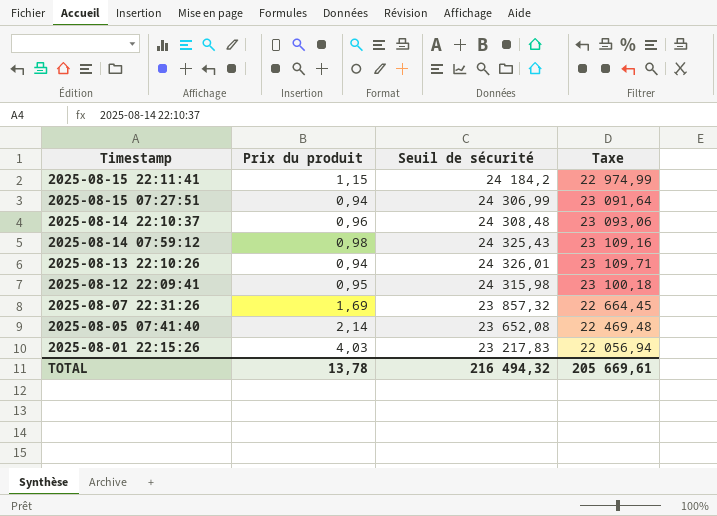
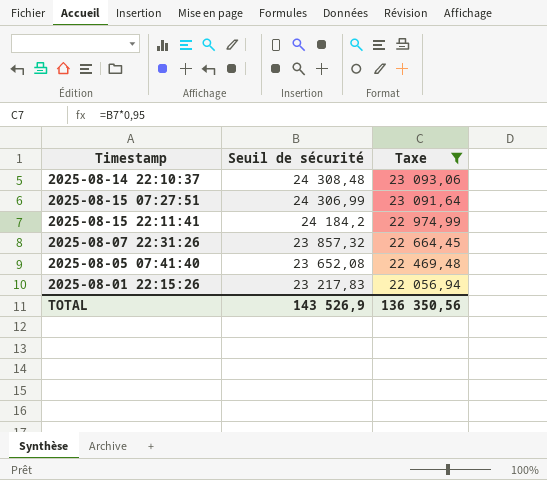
filter: none -> Taxe <= 23 093,06
row order: Timestamp descending -> Seuil de sécurité descending
column Prix du produit | position: 2 -> none
TOTAL | Seuil de sécurité: 216 494,32 -> 143 526,9
TOTAL | Taxe: 205 669,61 -> 136 350,56

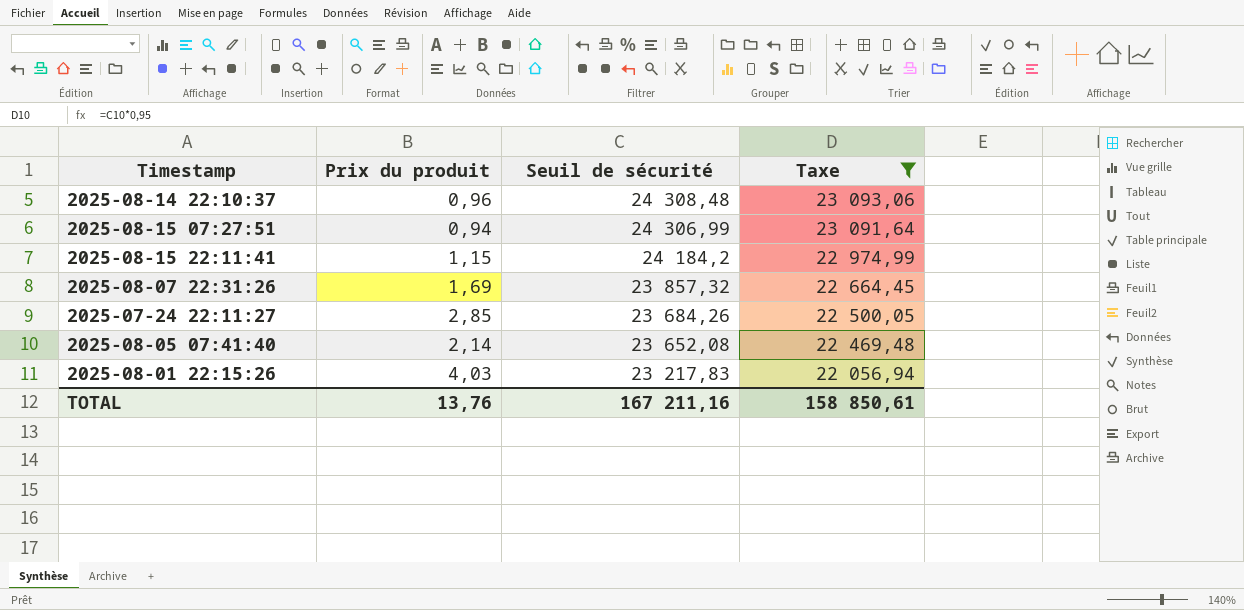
column Prix du produit | position: none -> 2
row 2025-07-24 22:11:27: none -> 2,85 | 23 684,26 | 22 500,05
TOTAL | Seuil de sécurité: 143 526,9 -> 167 211,16
TOTAL | Taxe: 136 350,56 -> 158 850,61

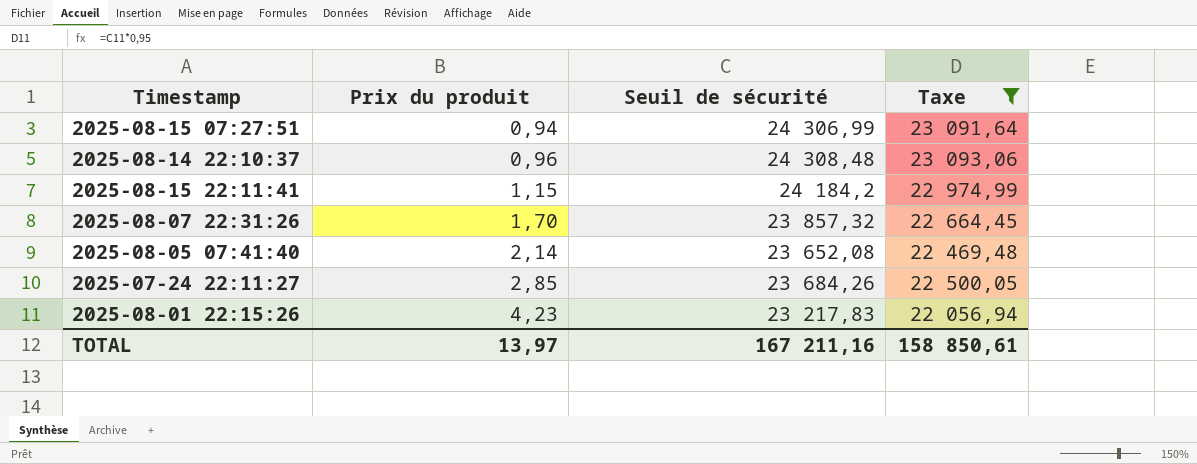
row order: Seuil de sécurité descending -> Prix du produit ascending
2025-08-07 22:31:26 | Prix du produit: 1,69 -> 1,70
2025-08-01 22:15:26 | Prix du produit: 4,03 -> 4,23
TOTAL | Prix du produit: 13,76 -> 13,97

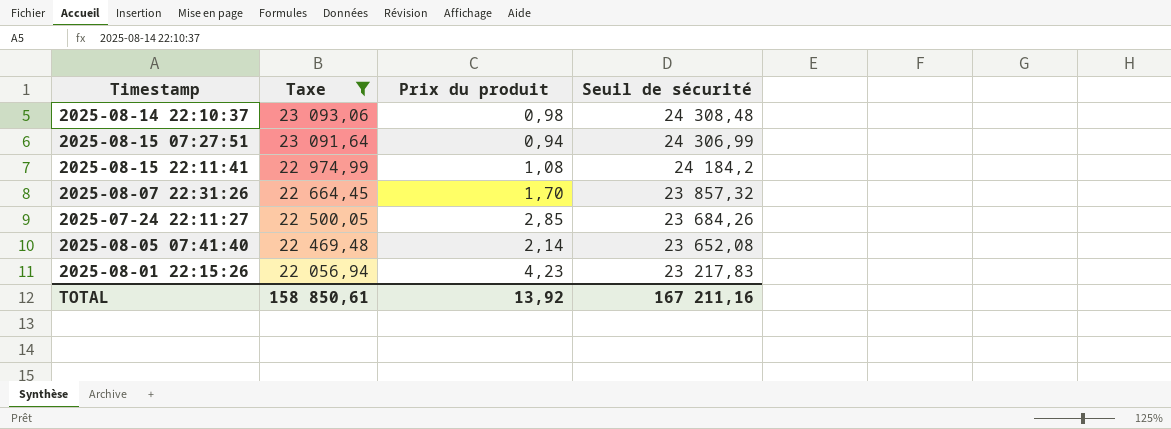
row order: Prix du produit ascending -> Taxe descending
column Taxe | position: 4 -> 2
2025-08-14 22:10:37 | Prix du produit: 0,96 -> 0,98
2025-08-15 22:11:41 | Prix du produit: 1,15 -> 1,08
TOTAL | Prix du produit: 13,97 -> 13,92

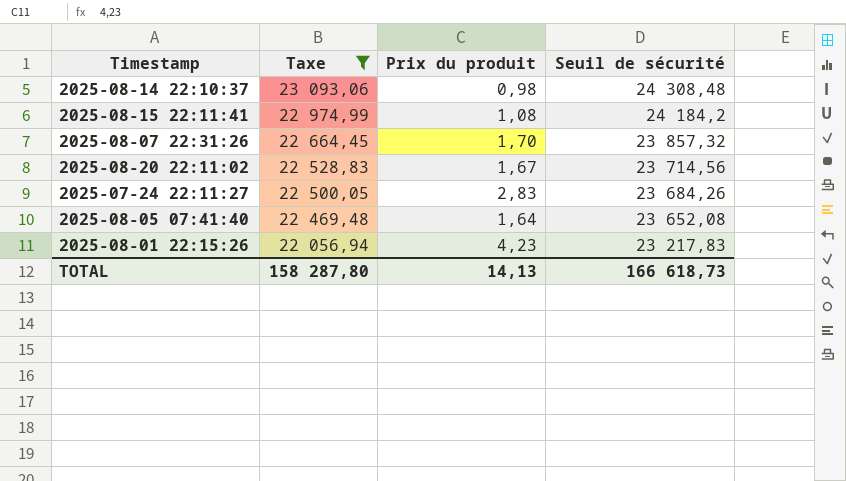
row 2025-08-15 07:27:51: 23 091,64 | 0,94 | 24 306,99 -> none
row 2025-08-20 22:11:02: none -> 22 528,83 | 1,67 | 23 714,56
2025-07-24 22:11:27 | Prix du produit: 2,85 -> 2,83
2025-08-05 07:41:40 | Prix du produit: 2,14 -> 1,64
TOTAL | Taxe: 158 850,61 -> 158 287,80
TOTAL | Prix du produit: 13,92 -> 14,13
TOTAL | Seuil de sécurité: 167 211,16 -> 166 618,73

